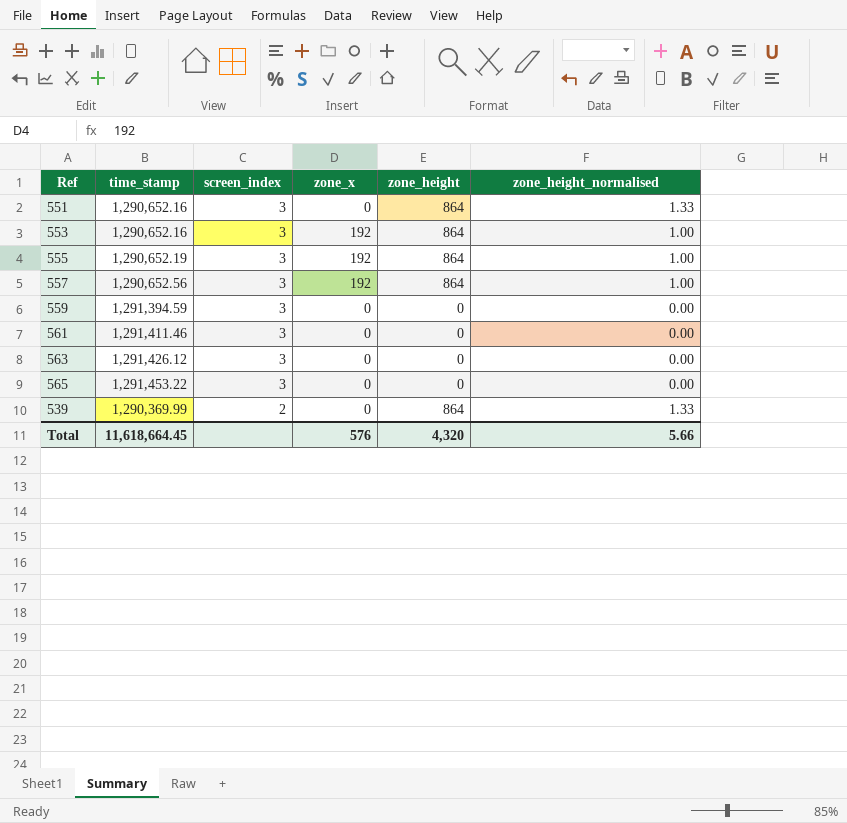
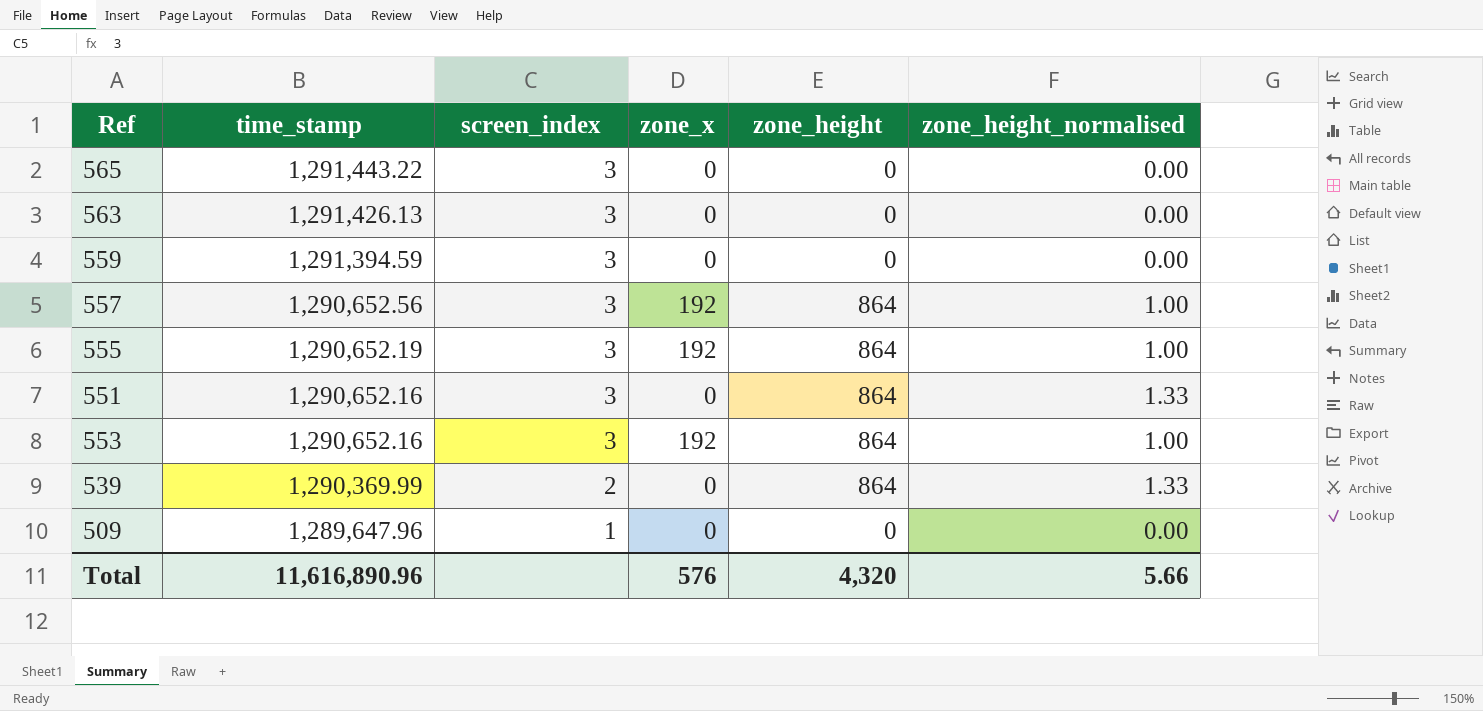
row order: screen_index descending -> time_stamp descending
row 561: 1,291,411.46 | 3 | 0 | 0 | 0.00 -> none
565 | time_stamp: 1,291,453.22 -> 1,291,443.22
563 | time_stamp: 1,291,426.12 -> 1,291,426.13
row 509: none -> 1,289,647.96 | 1 | 0 | 0 | 0.00
Total | time_stamp: 11,618,664.45 -> 11,616,890.96

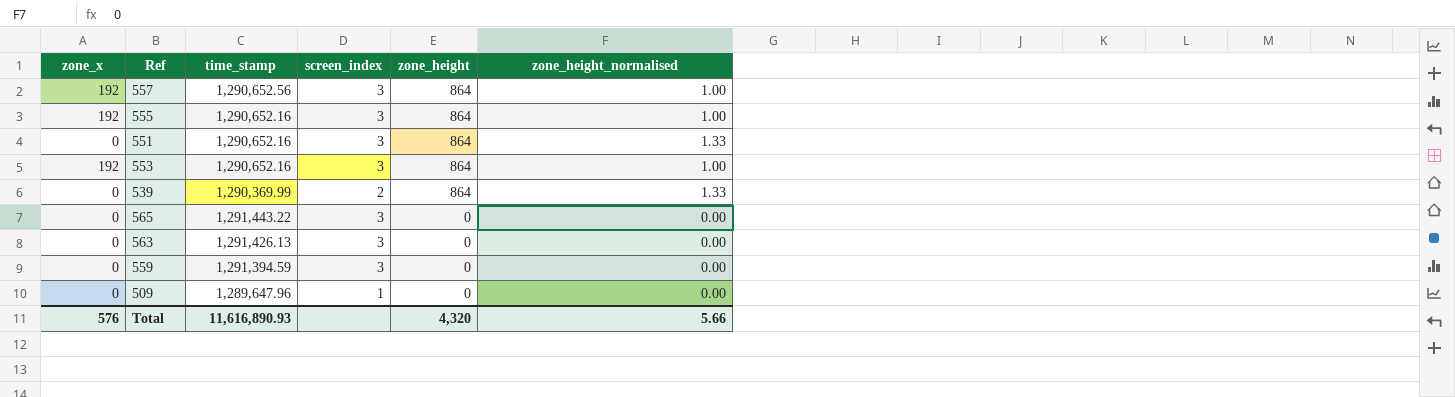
row order: time_stamp descending -> zone_height descending
column zone_x | position: 4 -> 1
555 | time_stamp: 1,290,652.19 -> 1,290,652.16
Total | time_stamp: 11,616,890.96 -> 11,616,890.93

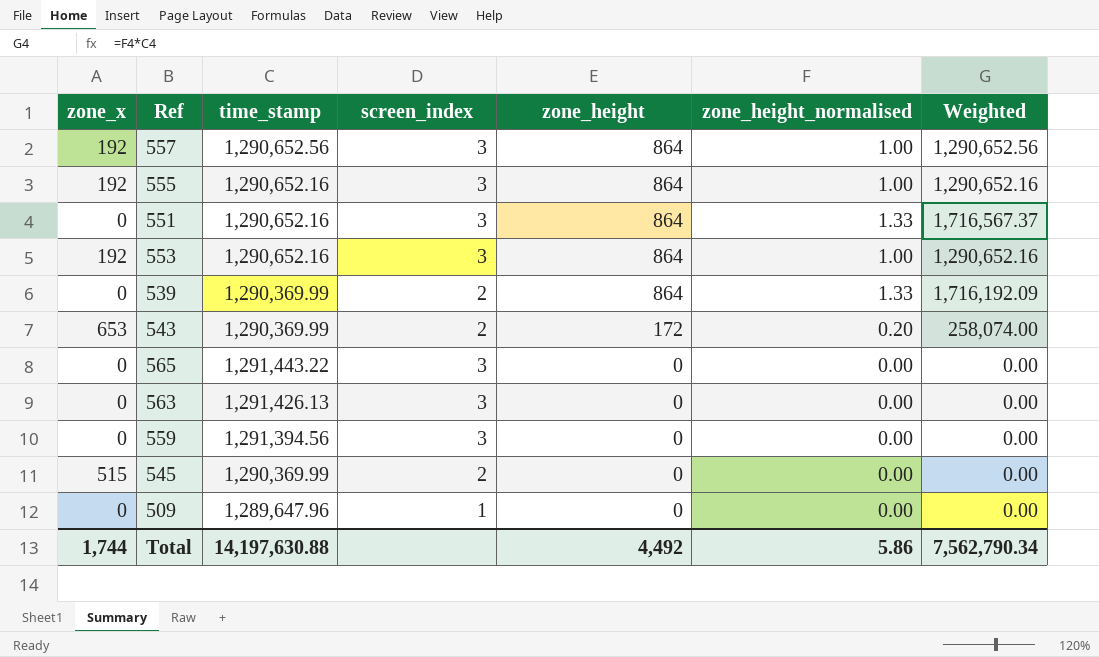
column Weighted | formula: none -> [time_stamp] * [zone_height_normalised]
row 543: none -> 653 | 1,290,369.99 | 2 | 172 | 0.20 | 258,074.00
559 | time_stamp: 1,291,394.59 -> 1,291,394.56
row 545: none -> 515 | 1,290,369.99 | 2 | 0 | 0.00 | 0.00
Total | zone_x: 576 -> 1,744
Total | time_stamp: 11,616,890.93 -> 14,197,630.88
Total | zone_height: 4,320 -> 4,492
Total | zone_height_normalised: 5.66 -> 5.86

